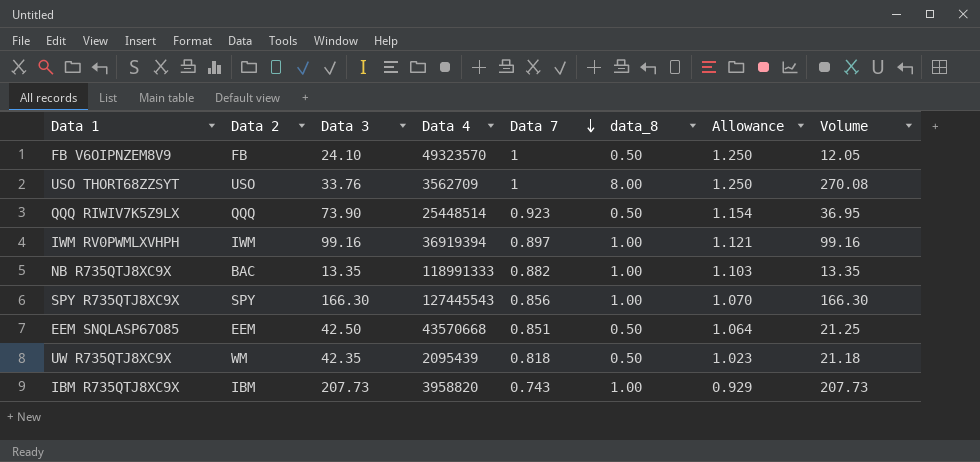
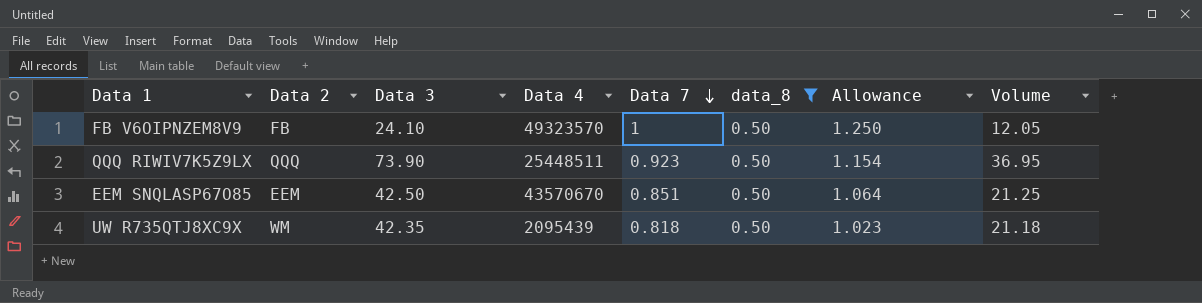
filter: none -> data_8 = 0.50
QQQ RIWIV7K5Z9LX | Data 4: 25448514 -> 25448511
EEM SNQLASP67O85 | Data 4: 43570668 -> 43570670

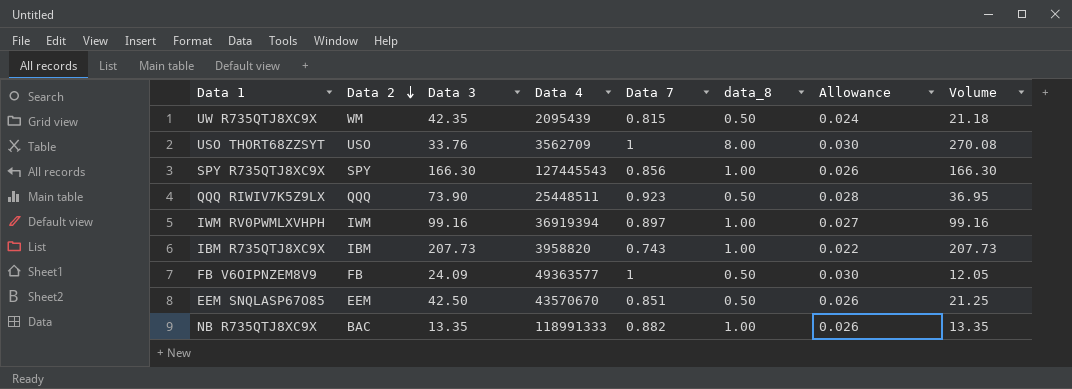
filter: data_8 = 0.50 -> none
row order: Data 7 descending -> Data 2 descending
column Allowance | formula: [Data 7] * 1.25 -> [Data 7] * 0.03
UW R735QTJ8XC9X | Data 7: 0.818 -> 0.815
FB V6OIPNZEM8V9 | Data 3: 24.10 -> 24.09
FB V6OIPNZEM8V9 | Data 4: 49323570 -> 49363577

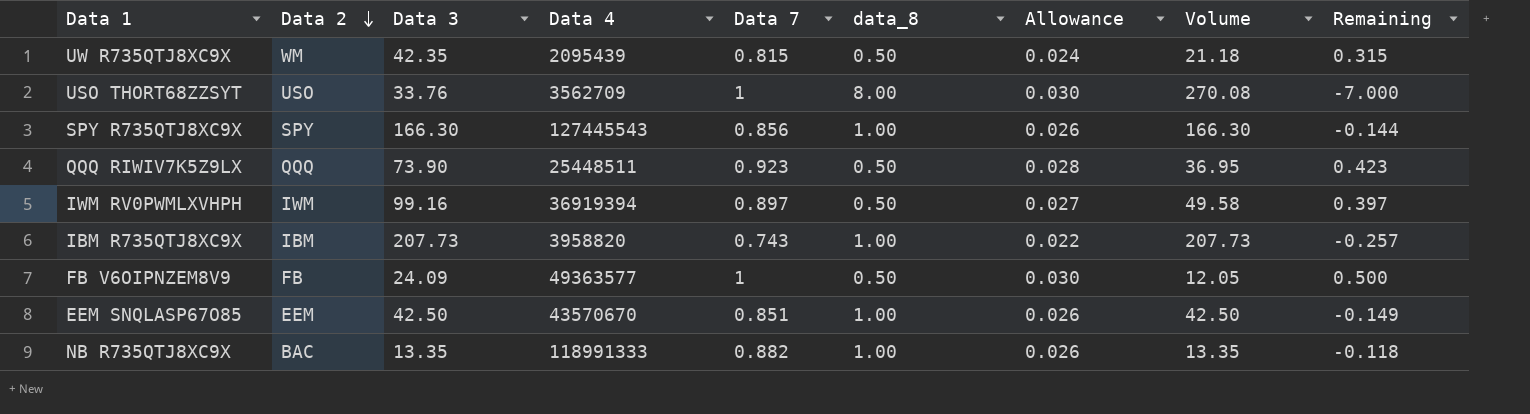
column Remaining | formula: none -> [Data 7] - [data_8]
IWM RV0PWMLXVHPH | data_8: 1.00 -> 0.50
IWM RV0PWMLXVHPH | Volume: 99.16 -> 49.58
EEM SNQLASP67O85 | data_8: 0.50 -> 1.00
EEM SNQLASP67O85 | Volume: 21.25 -> 42.50

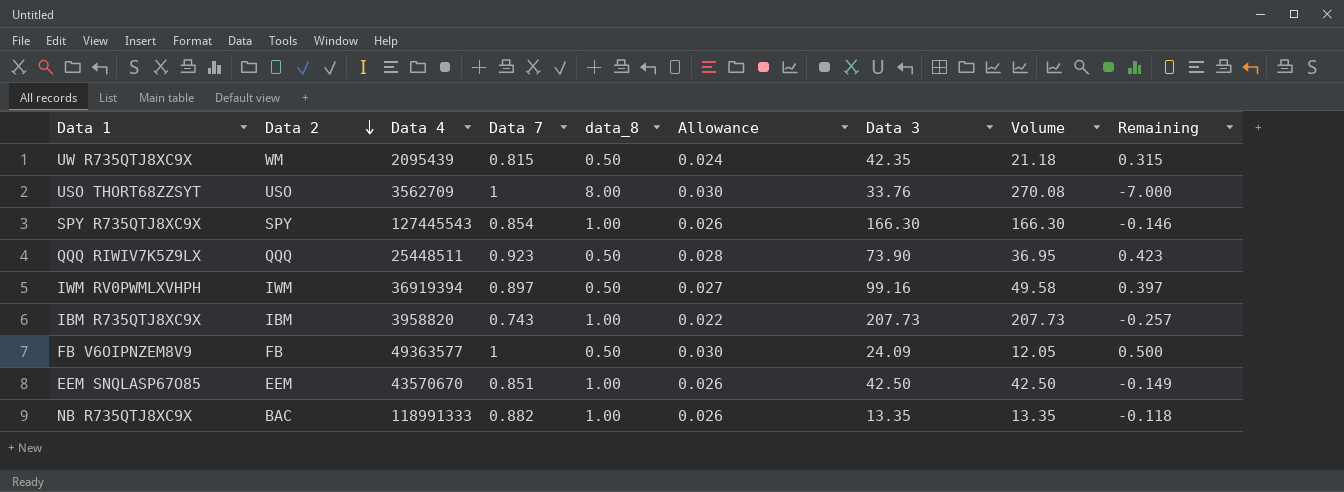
column Data 3 | position: 3 -> 7
SPY R735QTJ8XC9X | Data 7: 0.856 -> 0.854
SPY R735QTJ8XC9X | Remaining: -0.144 -> -0.146

